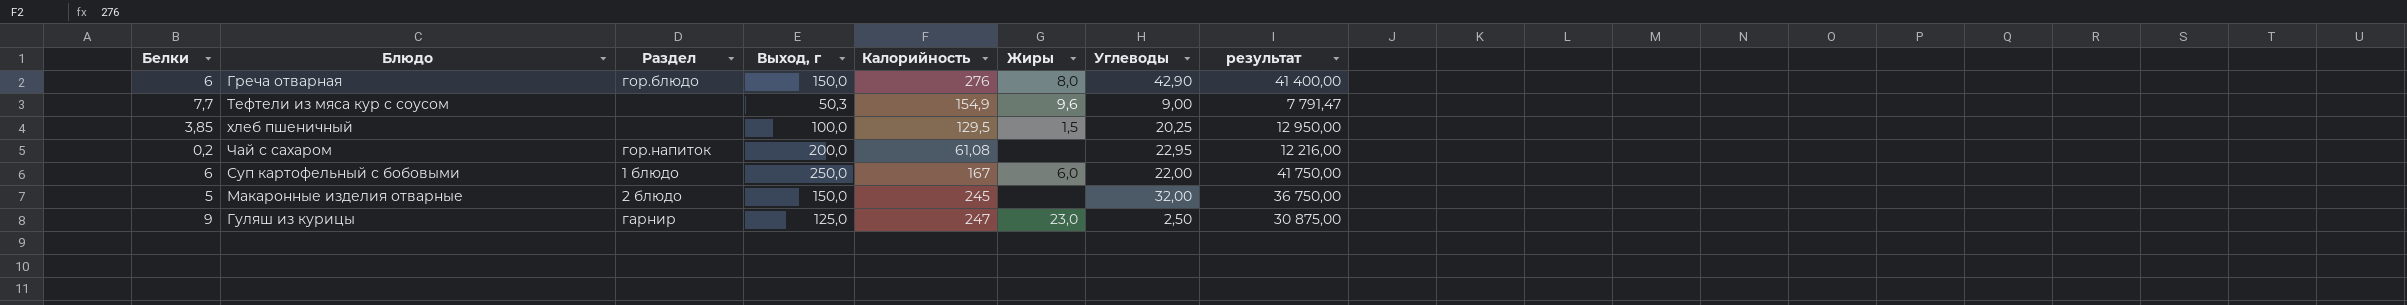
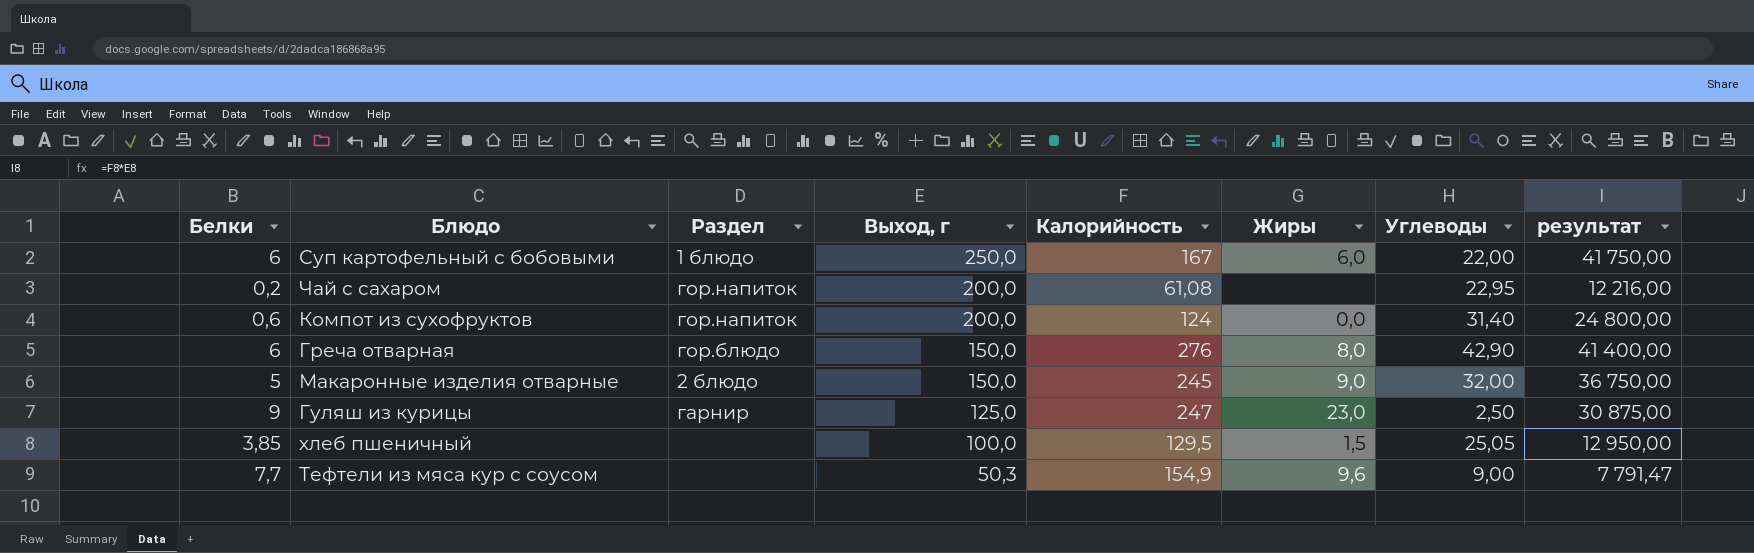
row order: none -> Выход, г descending
row Компот из сухофруктов: none -> 0,6 | гор.напиток | 200,0 | 124 | 0,0 | 31,40 | 24 800,00
Макаронные изделия отварные | Жиры: none -> 9,0
хлеб пшеничный | Углеводы: 20,25 -> 25,05

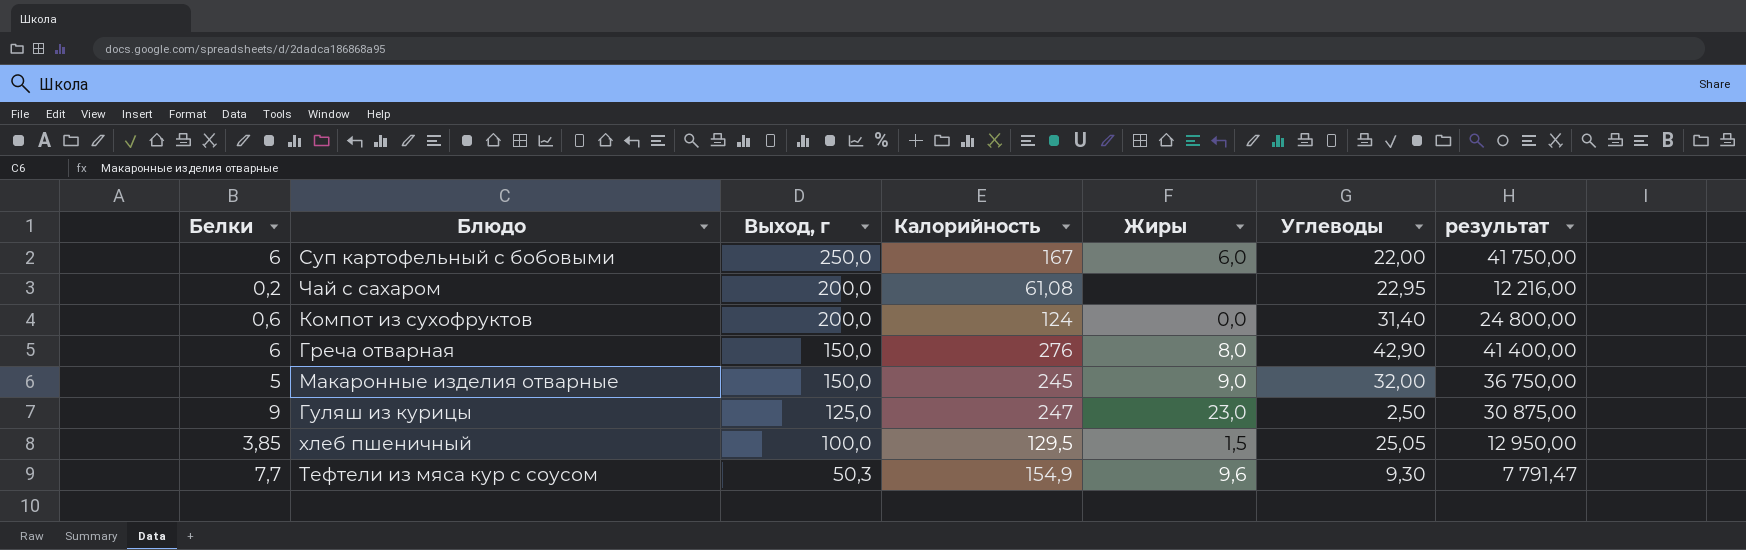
column Раздел | position: 3 -> none
Тефтели из мяса кур с соусом | Углеводы: 9,00 -> 9,30

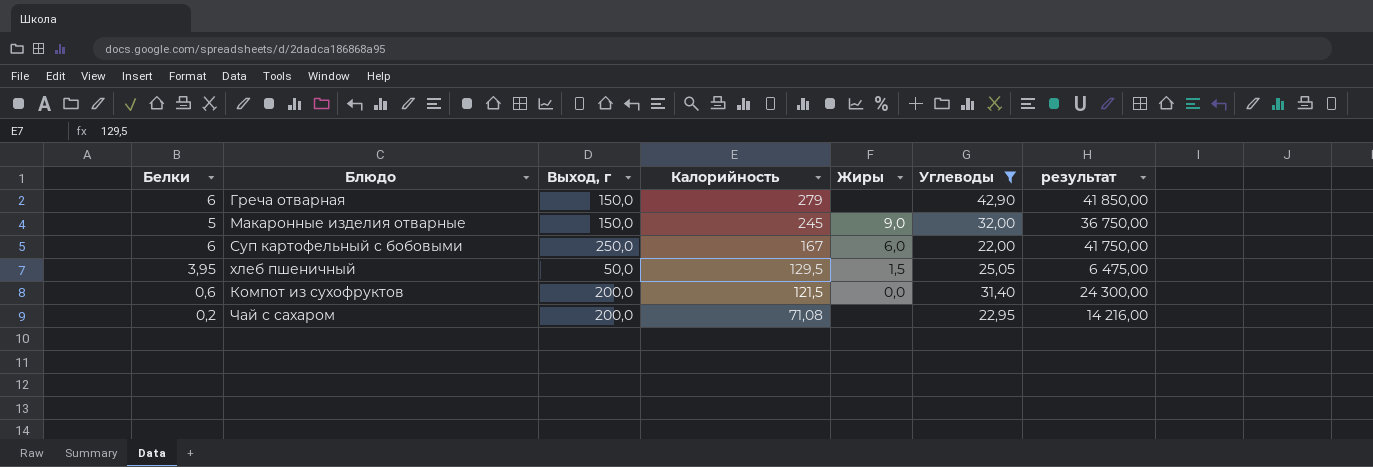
filter: none -> Углеводы >= 22,00
row order: Выход, г descending -> Калорийность descending
Греча отварная | Калорийность: 276 -> 279
Греча отварная | Жиры: 8,0 -> none
Греча отварная | результат: 41 400,00 -> 41 850,00
хлеб пшеничный | Белки: 3,85 -> 3,95
хлеб пшеничный | Выход, г: 100,0 -> 50,0
хлеб пшеничный | результат: 12 950,00 -> 6 475,00
Компот из сухофруктов | Калорийность: 124 -> 121,5
Компот из сухофруктов | результат: 24 800,00 -> 24 300,00
Чай с сахаром | Калорийность: 61,08 -> 71,08
Чай с сахаром | результат: 12 216,00 -> 14 216,00

